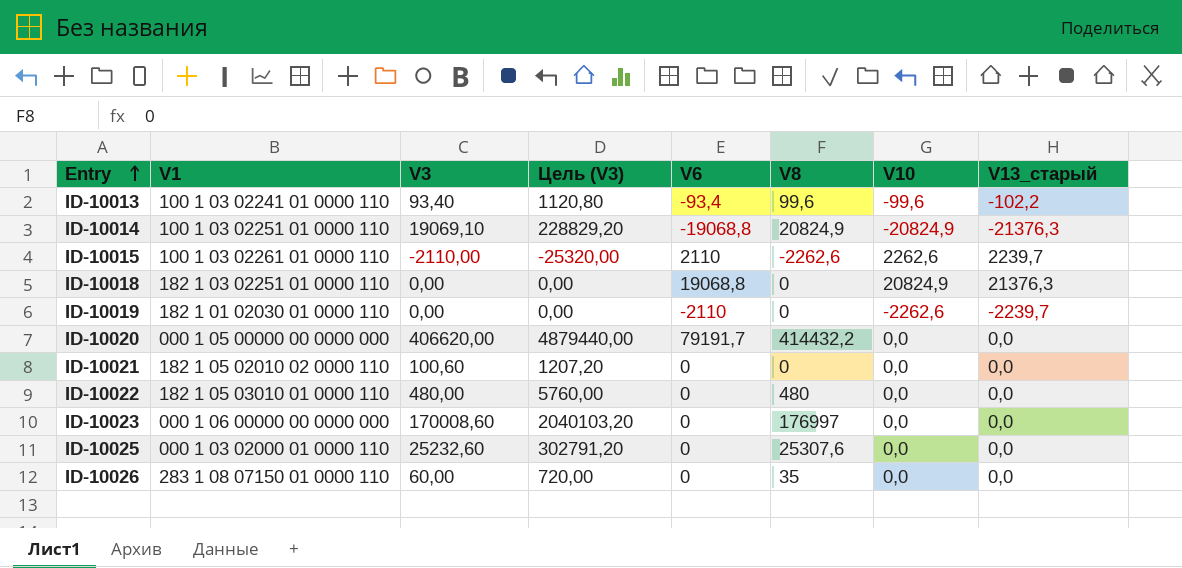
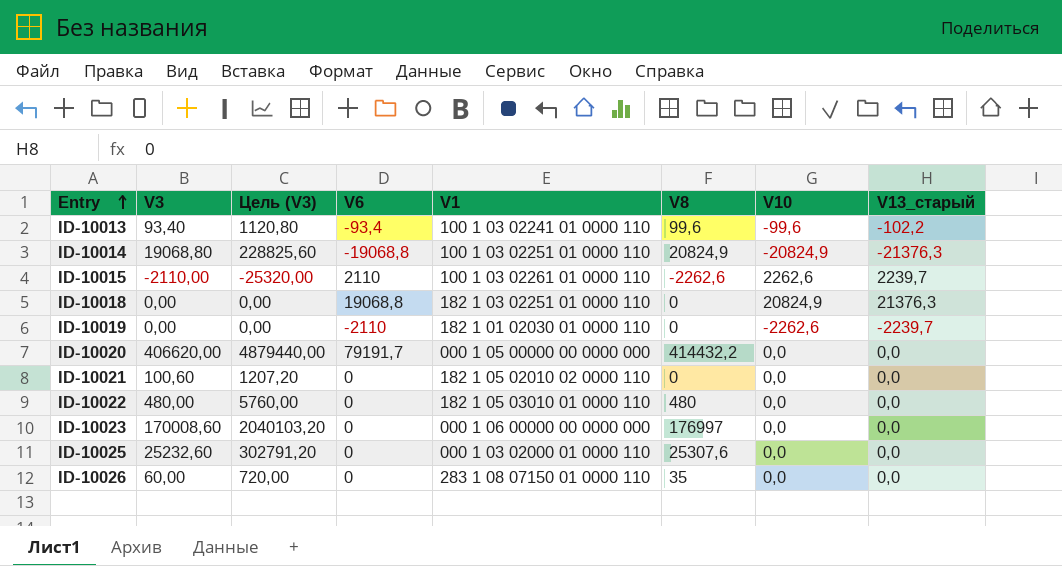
column V1 | position: 2 -> 5
ID-10014 | V3: 19069,10 -> 19068,80
ID-10014 | Цель (V3): 228829,20 -> 228825,60

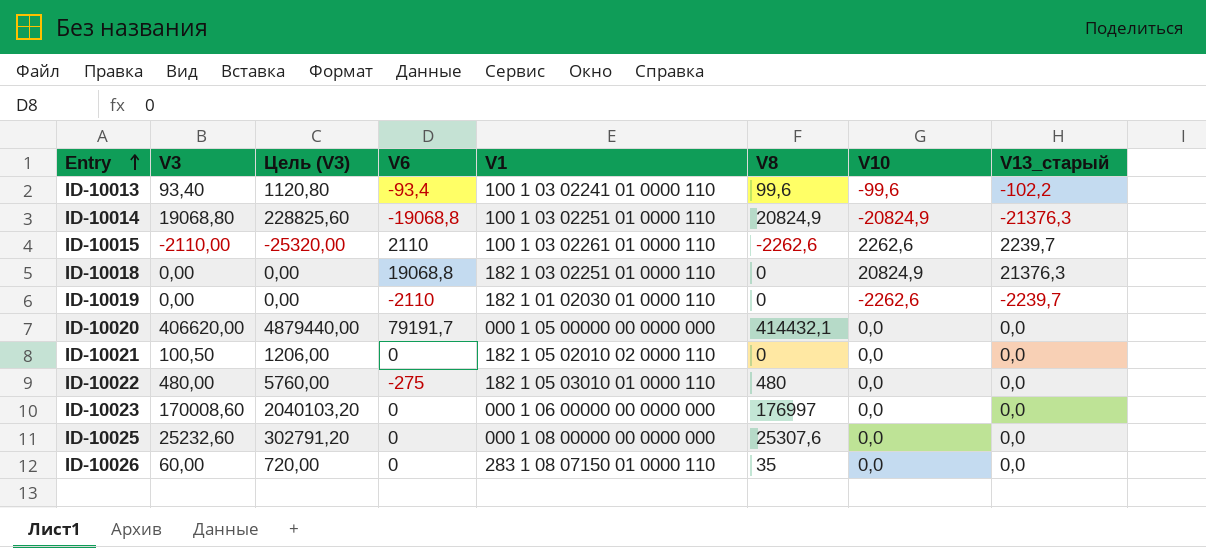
ID-10020 | V8: 414432,2 -> 414432,1
ID-10021 | V3: 100,60 -> 100,50
ID-10021 | Цель (V3): 1207,20 -> 1206,00
ID-10022 | V6: 0 -> -275
ID-10025 | V1: 000 1 03 02000 01 0000 110 -> 000 1 08 00000 00 0000 000

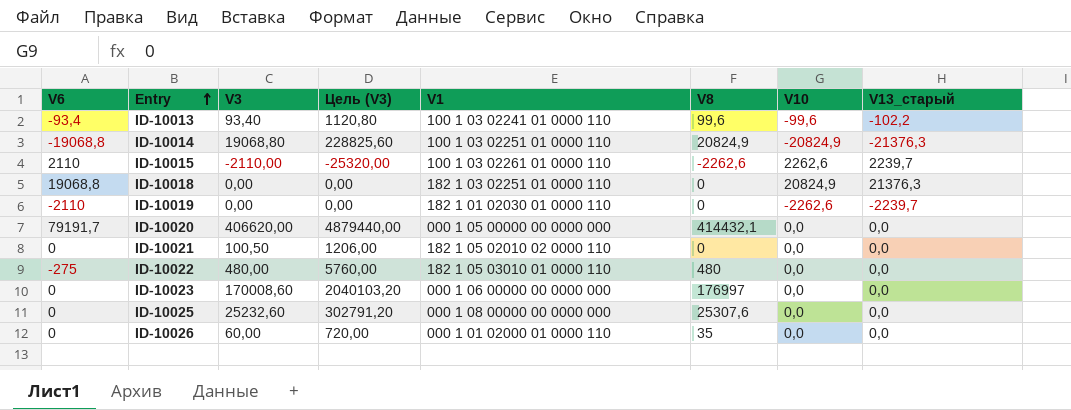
column V6 | position: 4 -> 1
ID-10026 | V1: 283 1 08 07150 01 0000 110 -> 000 1 01 02000 01 0000 110

